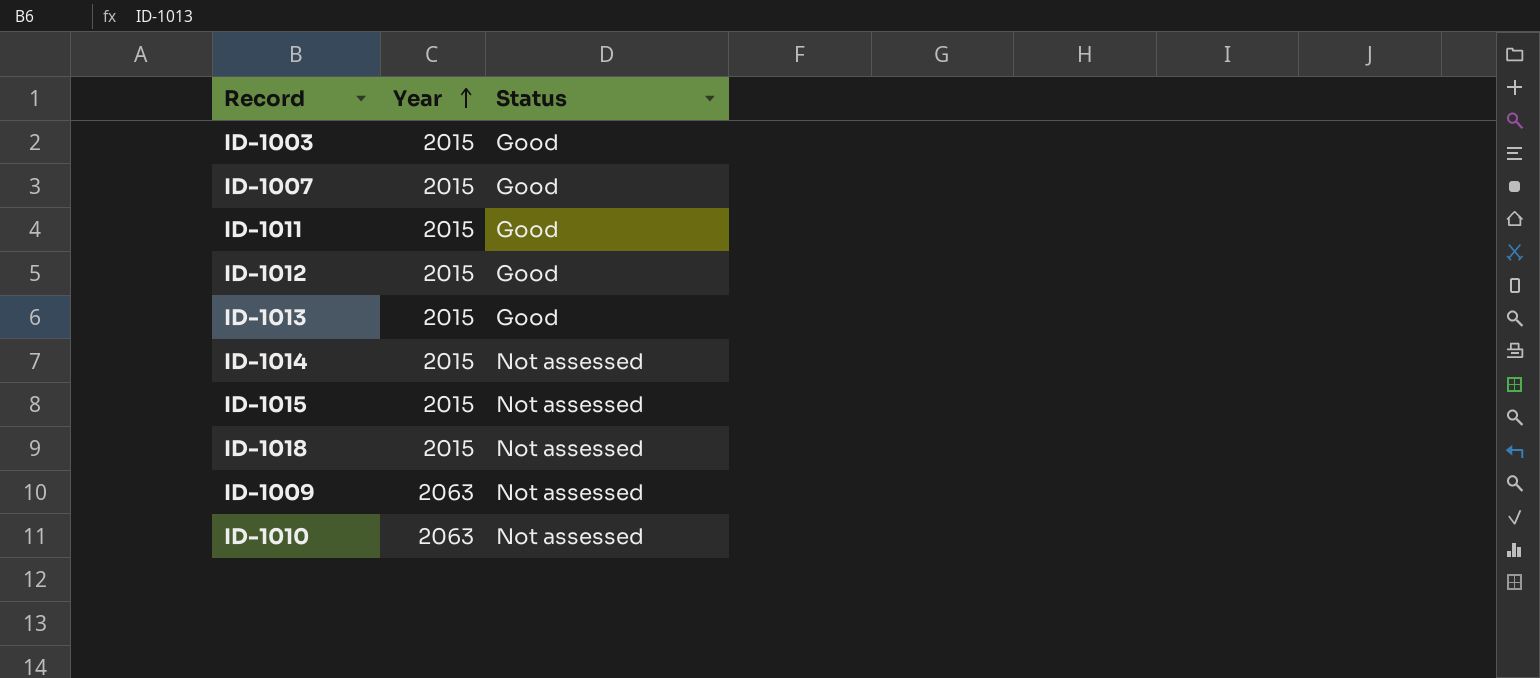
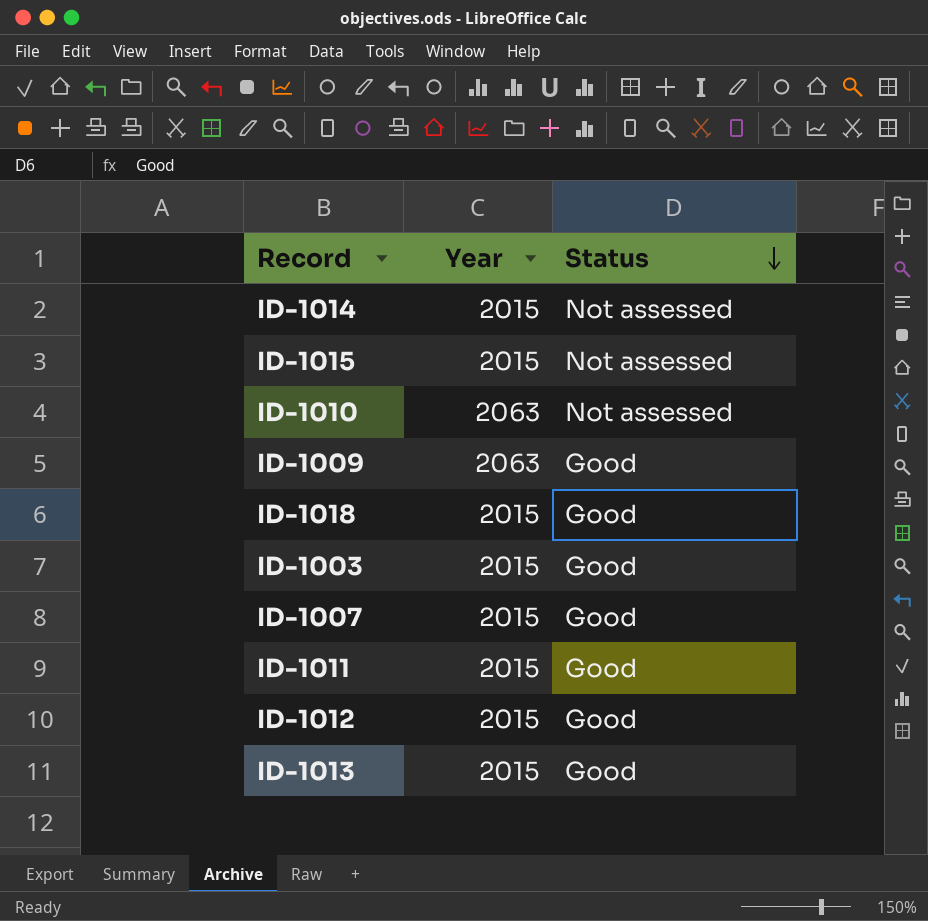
row order: Year ascending -> Status descending
ID-1009 | Status: Not assessed -> Good
ID-1018 | Status: Not assessed -> Good

